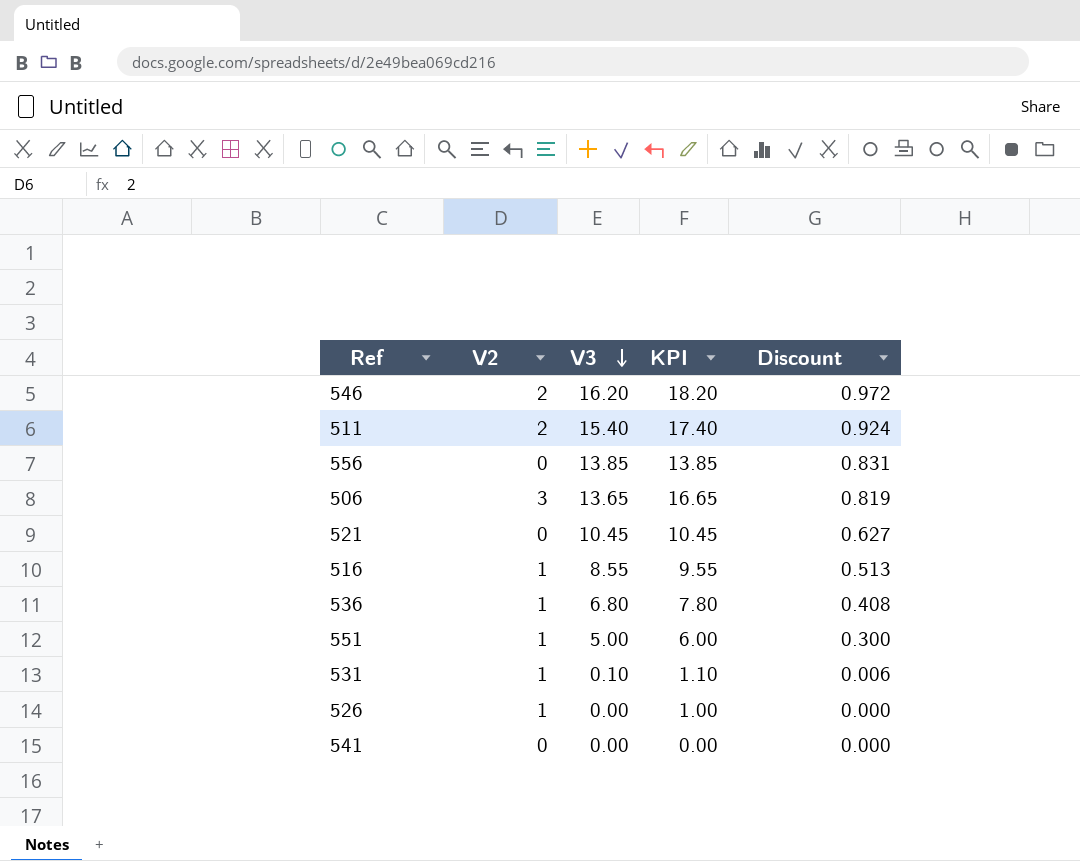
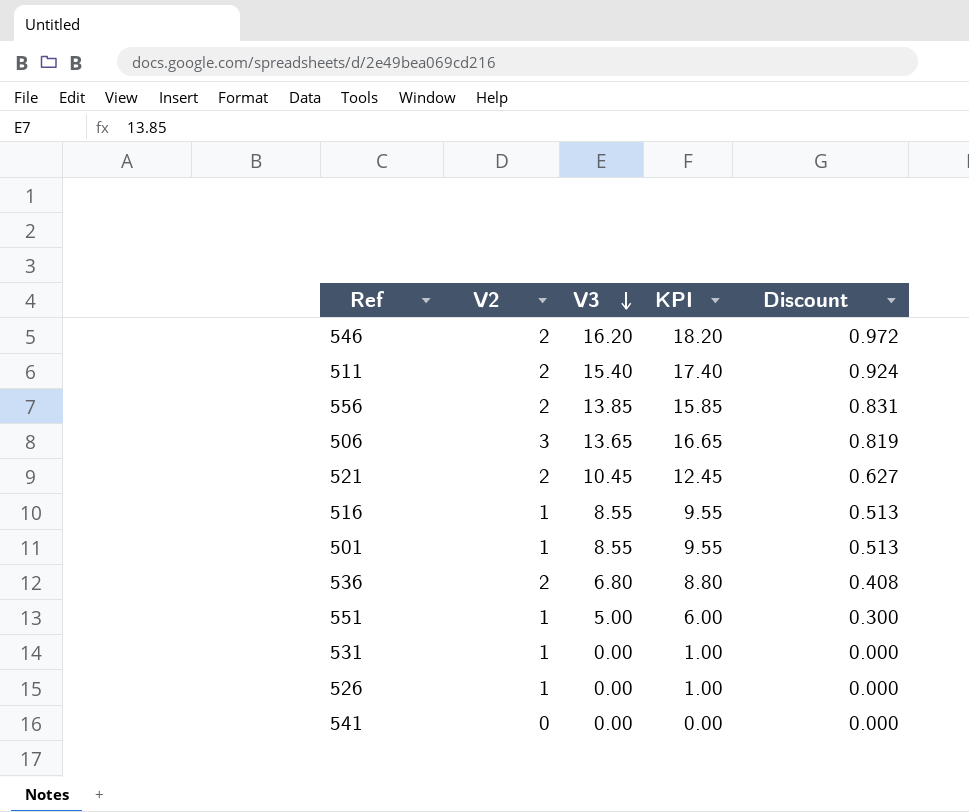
556 | V2: 0 -> 2
556 | KPI: 13.85 -> 15.85
521 | V2: 0 -> 2
521 | KPI: 10.45 -> 12.45
row 501: none -> 1 | 8.55 | 9.55 | 0.513
536 | V2: 1 -> 2
536 | KPI: 7.80 -> 8.80
531 | V3: 0.10 -> 0.00
531 | KPI: 1.10 -> 1.00
531 | Discount: 0.006 -> 0.000

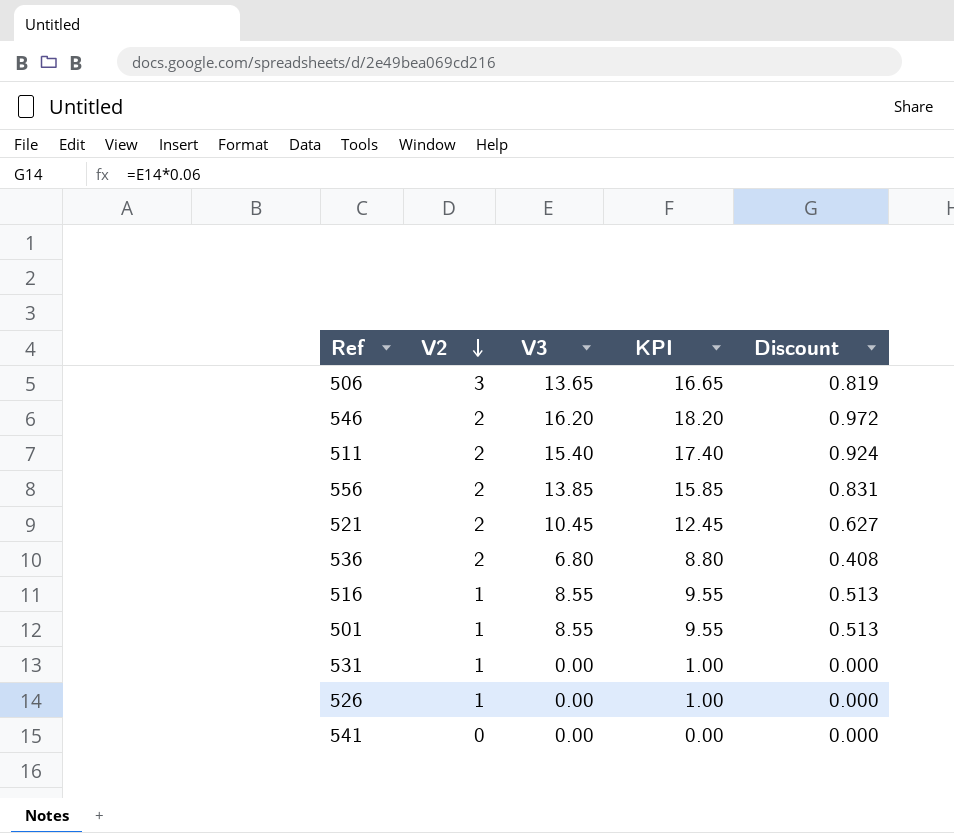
row order: V3 descending -> V2 descending
row 551: 1 | 5.00 | 6.00 | 0.300 -> none

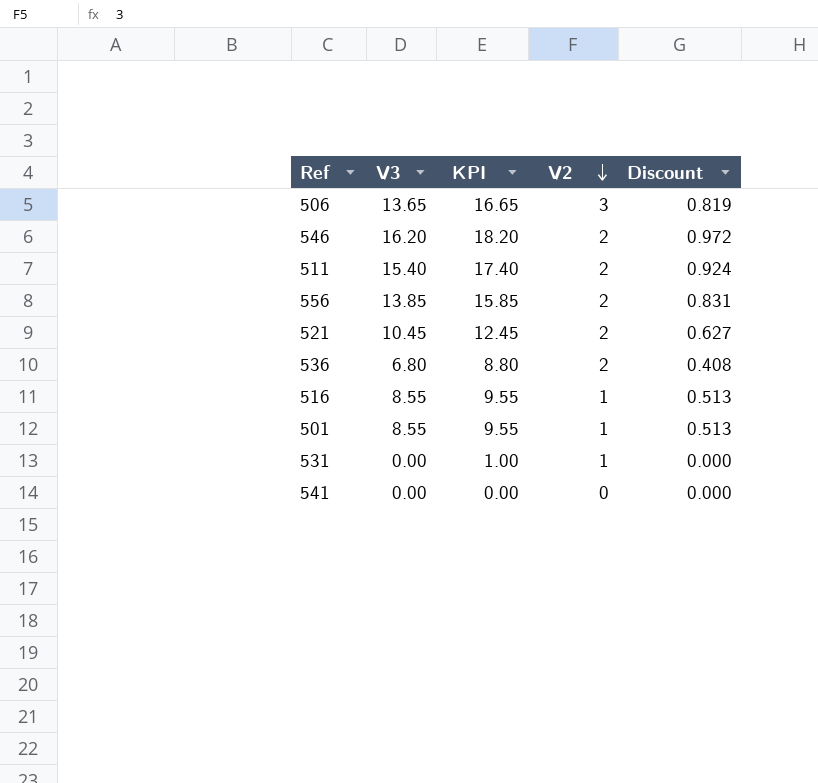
column V2 | position: 2 -> 4
row 526: 1 | 0.00 | 1.00 | 0.000 -> none

